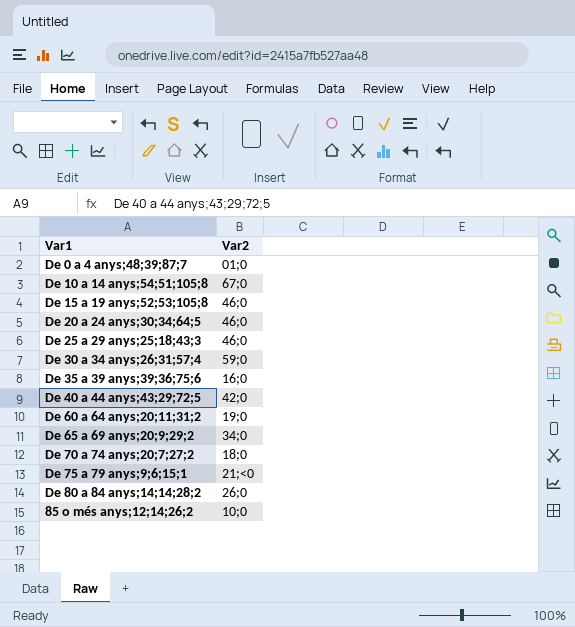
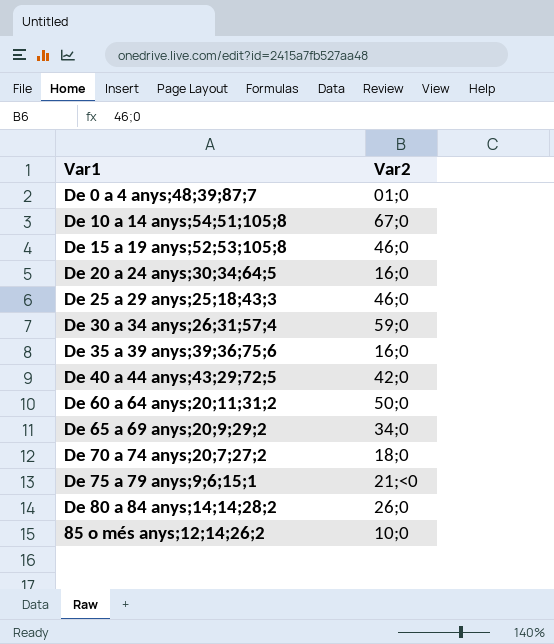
De 20 a 24 anys;30;34;64;5 | Var2: 46;0 -> 16;0
De 60 a 64 anys;20;11;31;2 | Var2: 19;0 -> 50;0

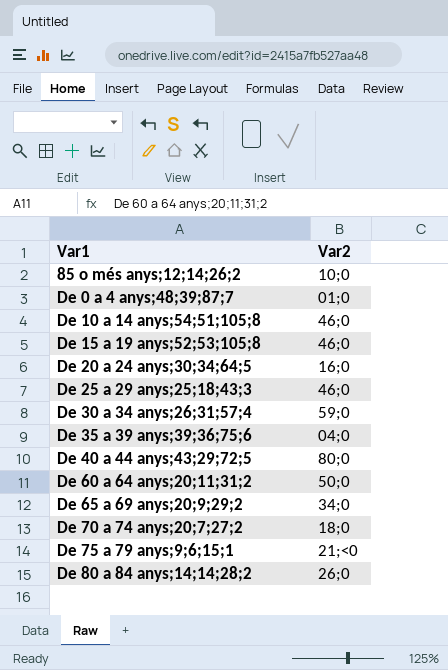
row order: none -> Var1 ascending
De 10 a 14 anys;54;51;105;8 | Var2: 67;0 -> 46;0
De 35 a 39 anys;39;36;75;6 | Var2: 16;0 -> 04;0
De 40 a 44 anys;43;29;72;5 | Var2: 42;0 -> 80;0

